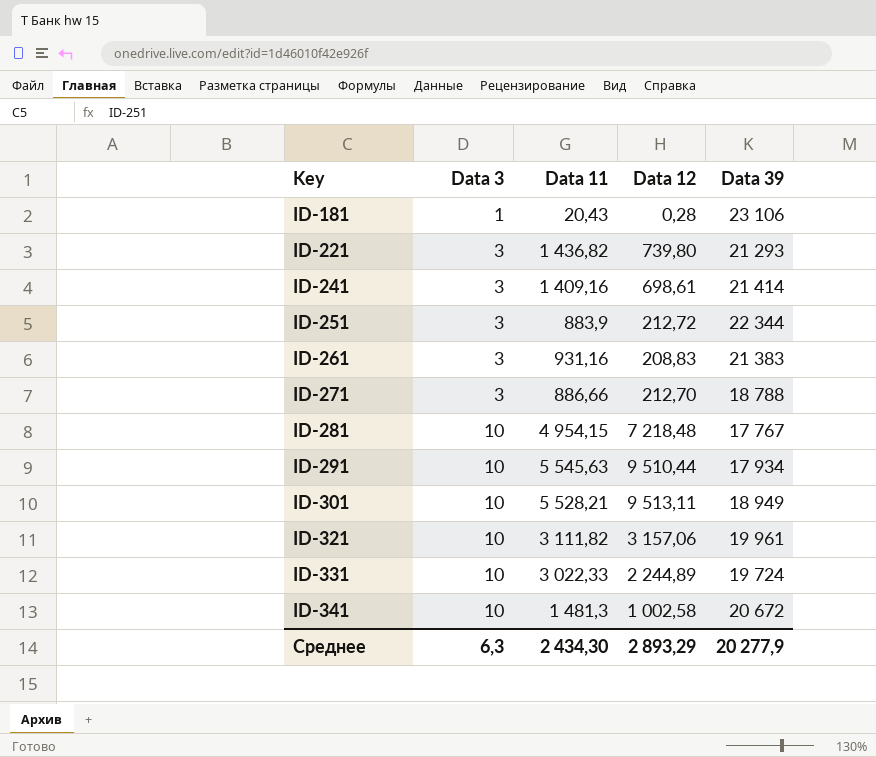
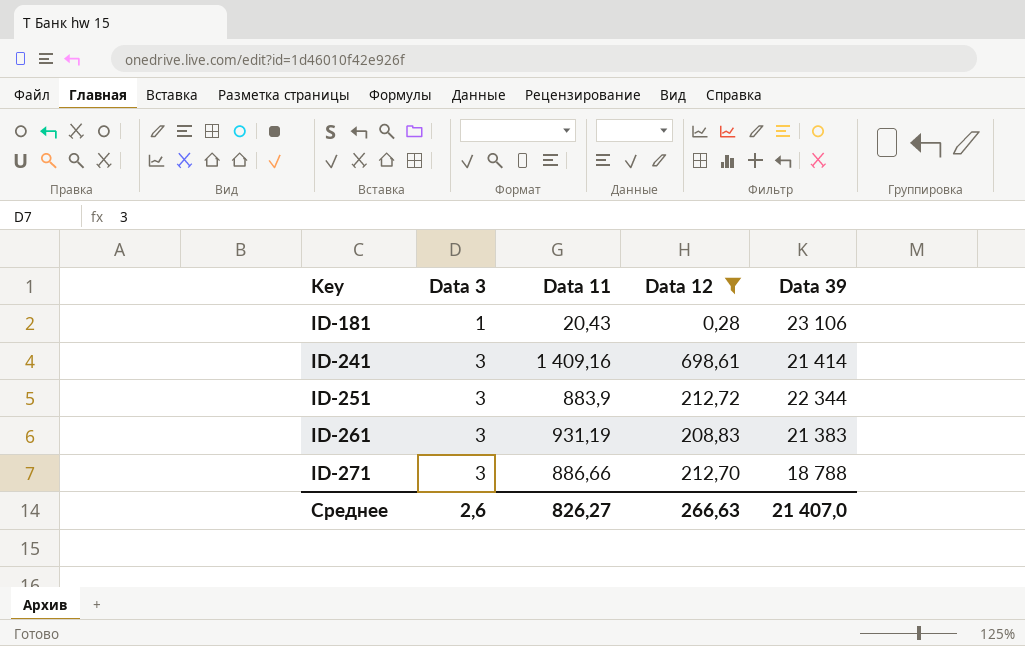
filter: none -> Data 12 <= 698,61
ID-261 | Data 11: 931,16 -> 931,19
Среднее | Data 3: 6,3 -> 2,6
Среднее | Data 11: 2 434,30 -> 826,27
Среднее | Data 12: 2 893,29 -> 266,63
Среднее | Data 39: 20 277,9 -> 21 407,0

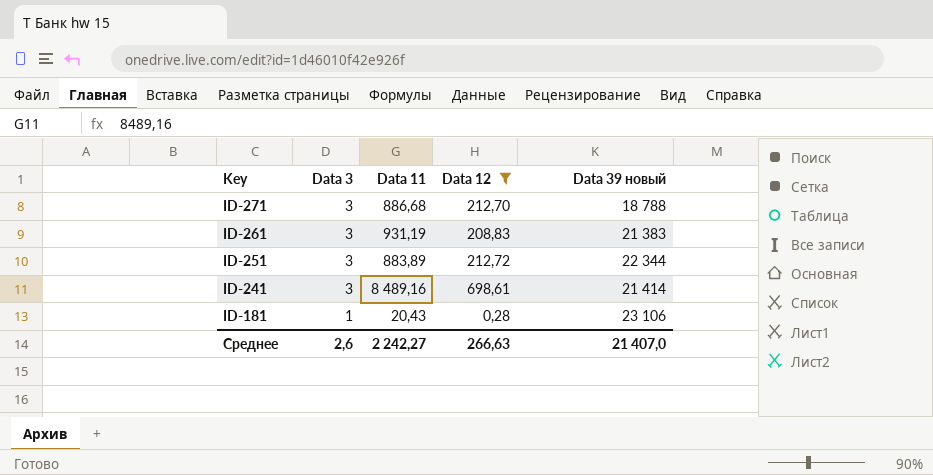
row order: Key ascending -> Key descending
column name: Data 39 -> Data 39 новый
ID-271 | Data 11: 886,66 -> 886,68
ID-251 | Data 11: 883,9 -> 883,89
ID-241 | Data 11: 1 409,16 -> 8 489,16
Среднее | Data 11: 826,27 -> 2 242,27

